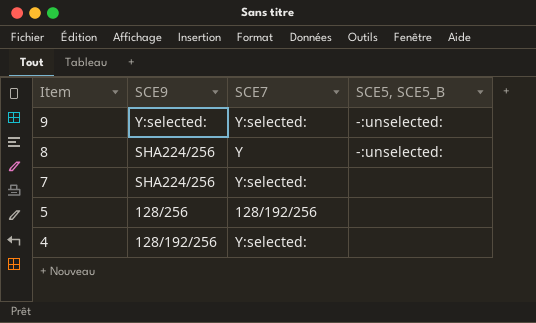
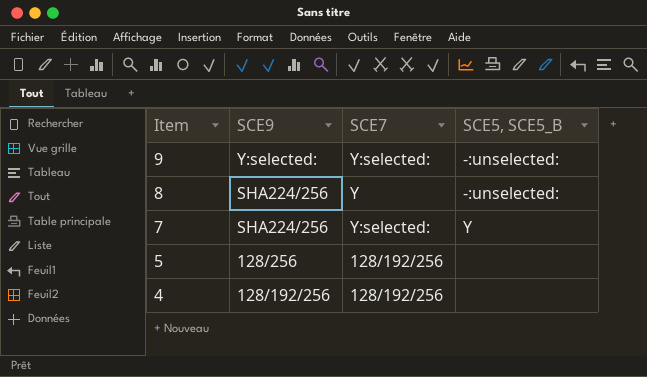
7 | SCE5, SCE5_B: none -> Y
4 | SCE7: Y:selected: -> 128/192/256

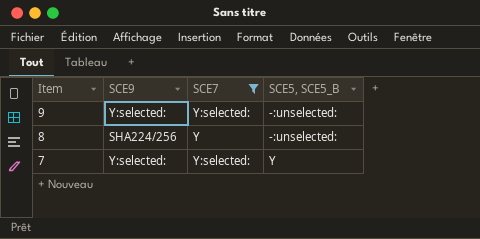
filter: none -> SCE7 != 128/192/256
7 | SCE9: SHA224/256 -> Y:selected:

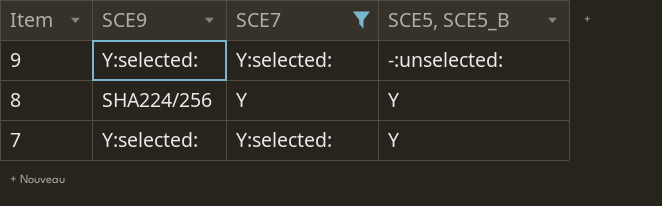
8 | SCE5, SCE5_B: -:unselected: -> Y

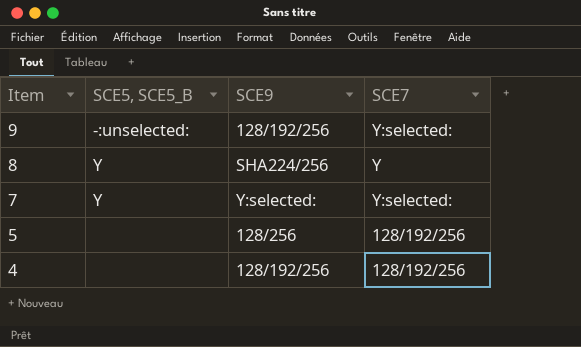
filter: SCE7 != 128/192/256 -> none
column SCE5, SCE5_B | position: 4 -> 2
9 | SCE9: Y:selected: -> 128/192/256

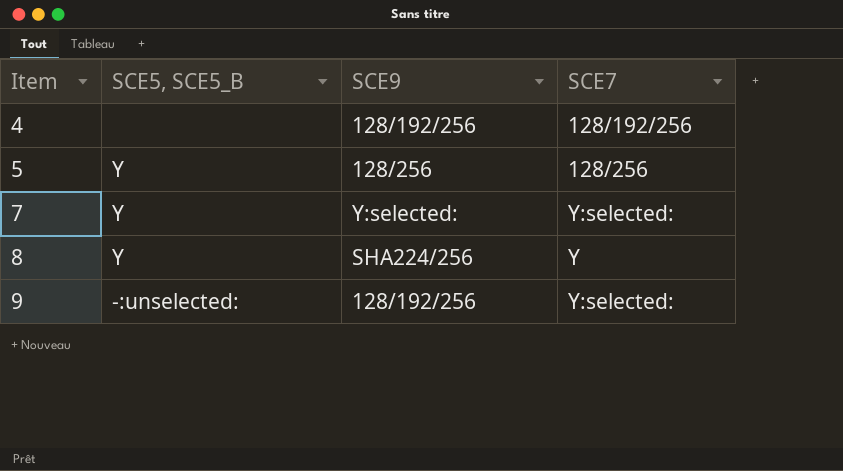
row order: Item descending -> Item ascending
5 | SCE5, SCE5_B: none -> Y
5 | SCE7: 128/192/256 -> 128/256

